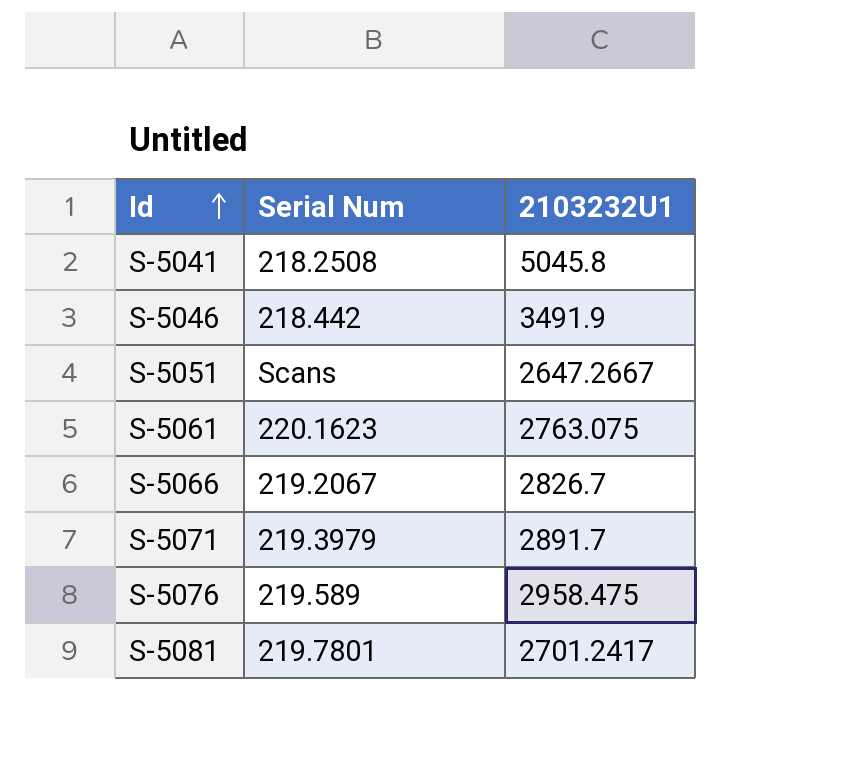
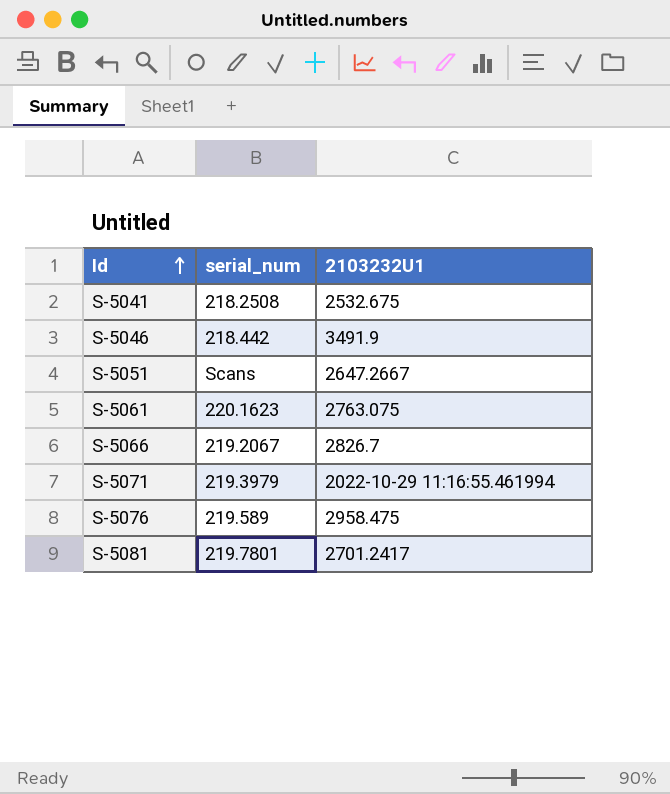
column name: Serial Num -> serial_num
S-5041 | 2103232U1: 5045.8 -> 2532.675
S-5071 | 2103232U1: 2891.7 -> 2022-10-29 11:16:55.461994

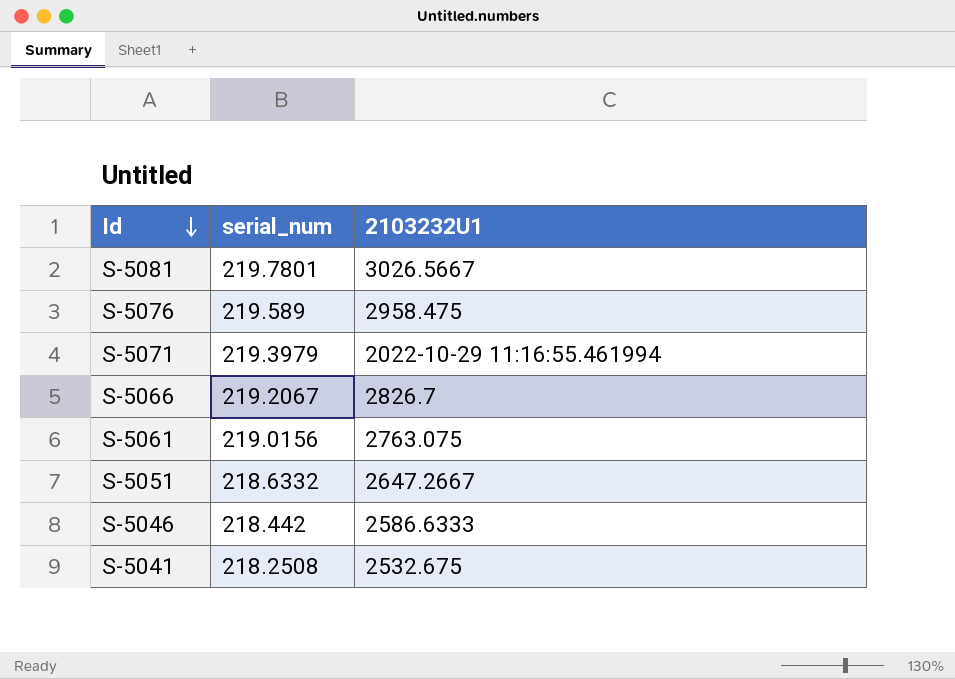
row order: Id ascending -> Id descending
S-5081 | 2103232U1: 2701.2417 -> 3026.5667
S-5061 | serial_num: 220.1623 -> 219.0156
S-5051 | serial_num: Scans -> 218.6332
S-5046 | 2103232U1: 3491.9 -> 2586.6333

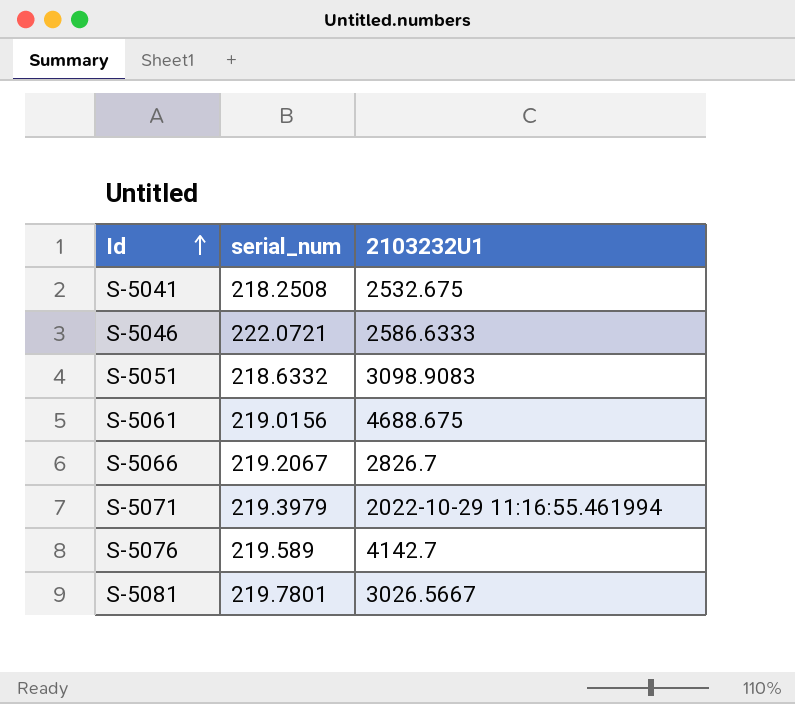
row order: Id descending -> Id ascending
S-5046 | serial_num: 218.442 -> 222.0721
S-5051 | 2103232U1: 2647.2667 -> 3098.9083
S-5061 | 2103232U1: 2763.075 -> 4688.675
S-5076 | 2103232U1: 2958.475 -> 4142.7

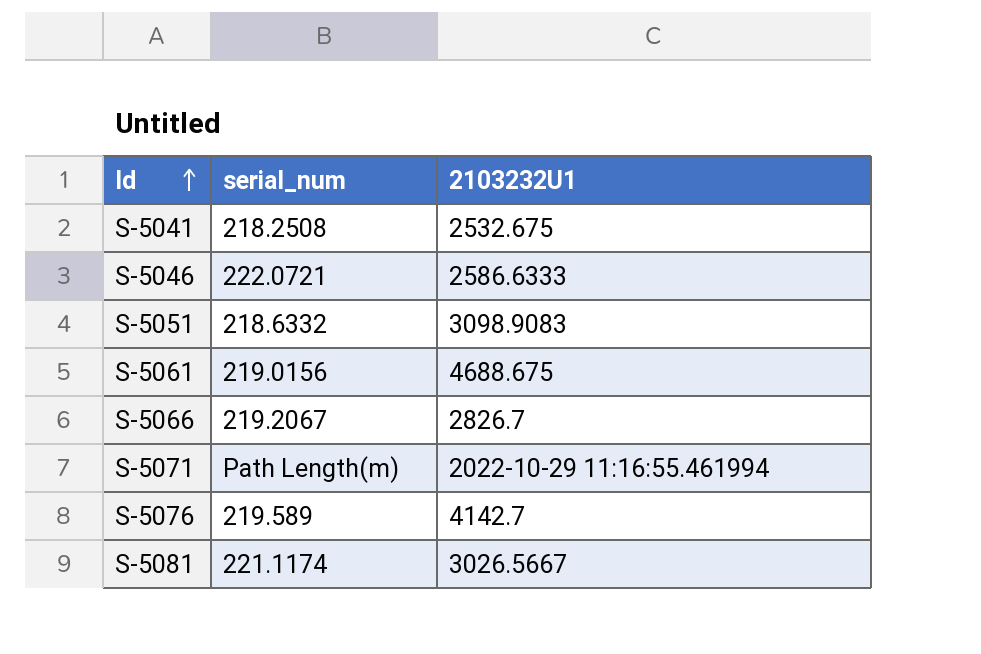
S-5071 | serial_num: 219.3979 -> Path Length(m)
S-5081 | serial_num: 219.7801 -> 221.1174

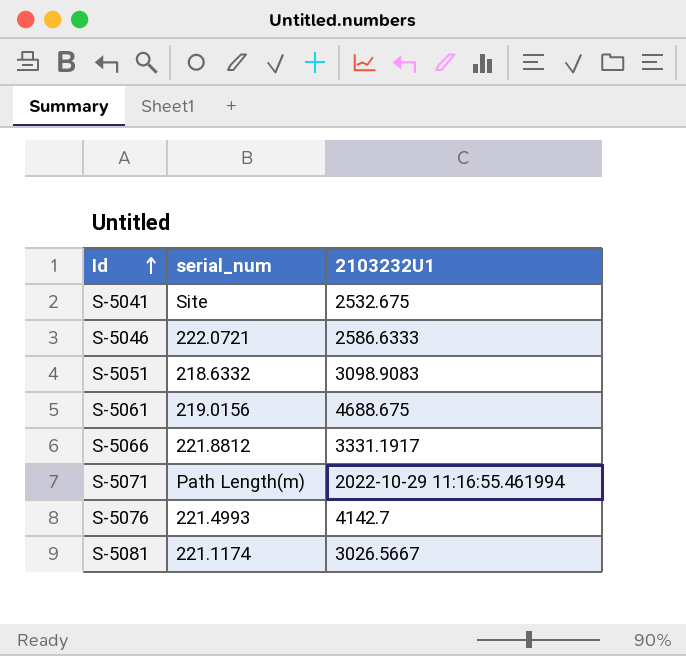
S-5041 | serial_num: 218.2508 -> Site
S-5066 | serial_num: 219.2067 -> 221.8812
S-5066 | 2103232U1: 2826.7 -> 3331.1917
S-5076 | serial_num: 219.589 -> 221.4993

